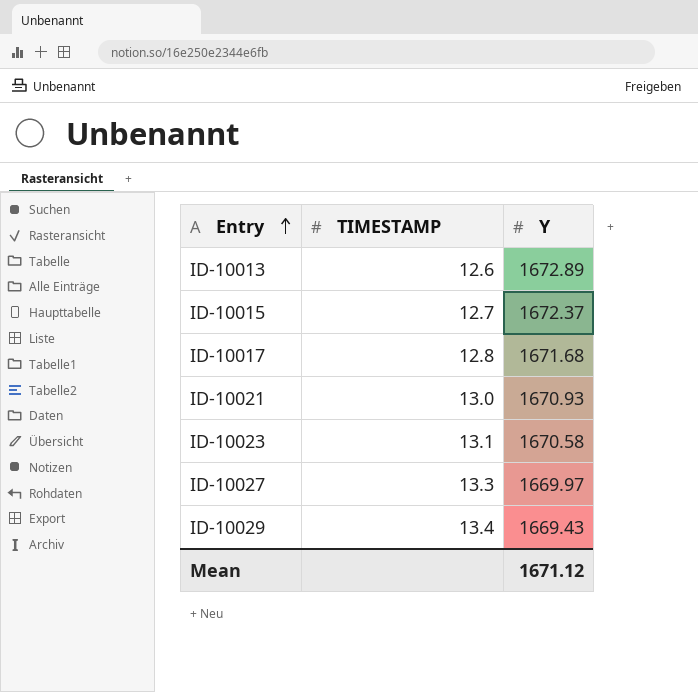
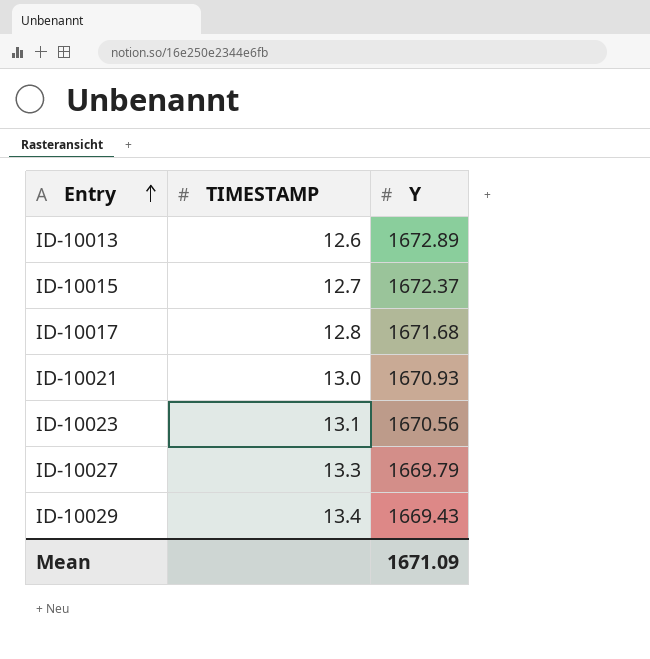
ID-10023 | Y: 1670.58 -> 1670.56
ID-10027 | Y: 1669.97 -> 1669.79
Mean | Y: 1671.12 -> 1671.09

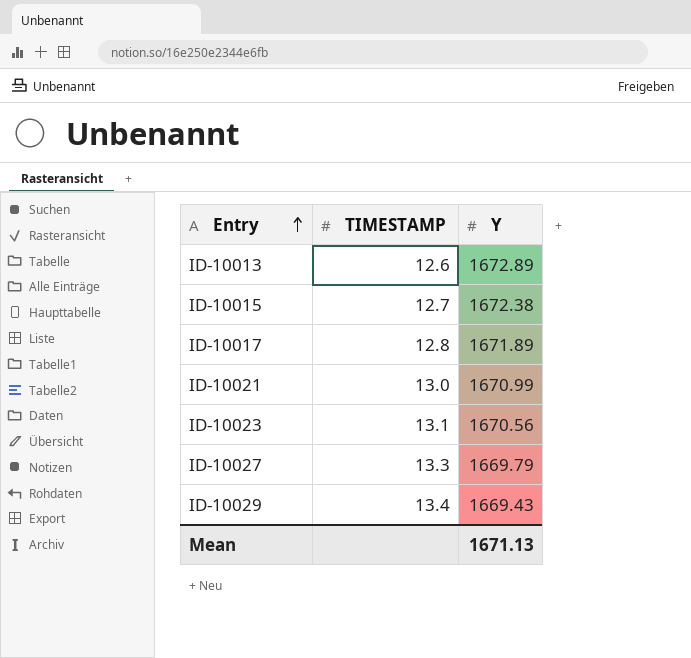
ID-10015 | Y: 1672.37 -> 1672.38
ID-10017 | Y: 1671.68 -> 1671.89
ID-10021 | Y: 1670.93 -> 1670.99
Mean | Y: 1671.09 -> 1671.13

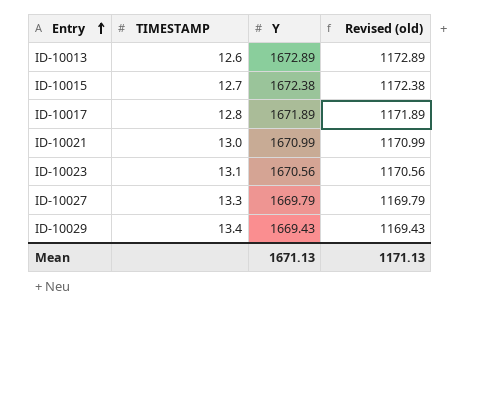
column Revised (old) | formula: none -> [Y] - 500

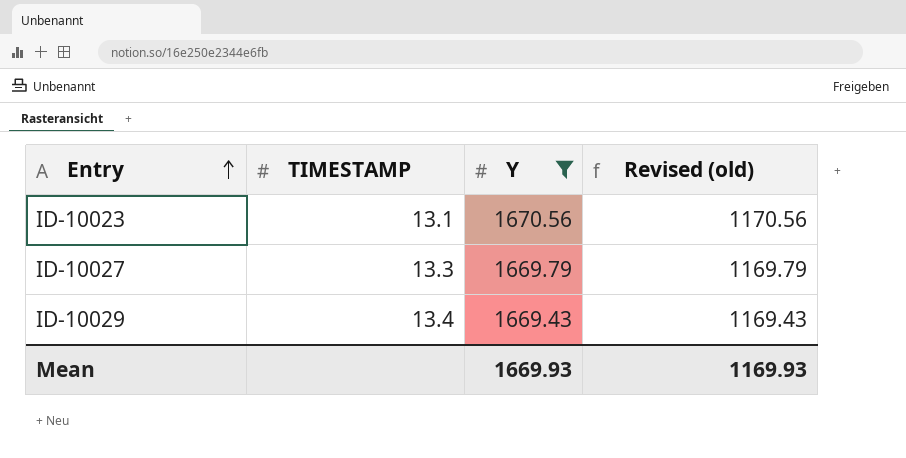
filter: none -> Y <= 1670.56
Mean | Y: 1671.13 -> 1669.93
Mean | Revised (old): 1171.13 -> 1169.93

